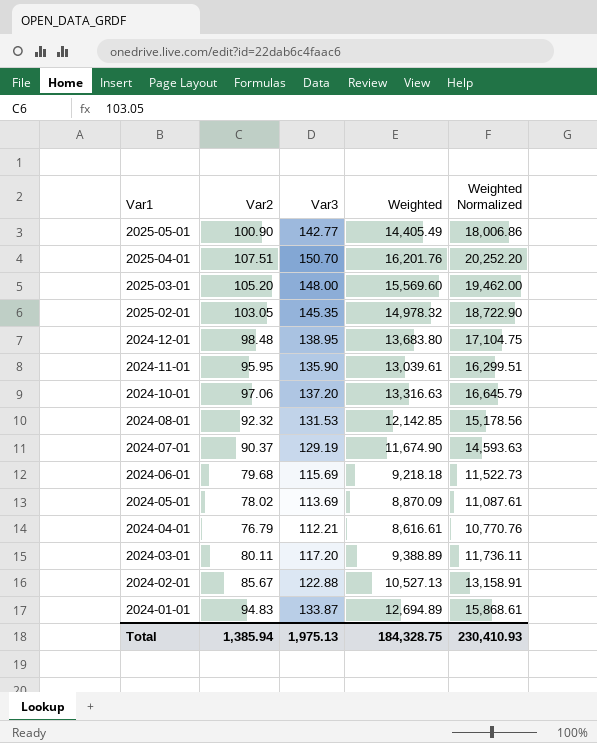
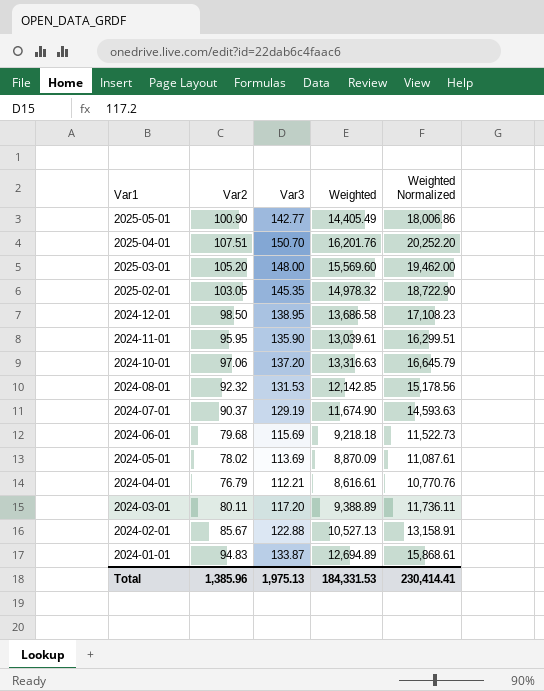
2024-12-01 | Var2: 98.48 -> 98.50
2024-12-01 | Weighted: 13,683.80 -> 13,686.58
2024-12-01 | Weighted Normalized: 17,104.75 -> 17,108.23
Total | Var2: 1,385.94 -> 1,385.96
Total | Weighted: 184,328.75 -> 184,331.53
Total | Weighted Normalized: 230,410.93 -> 230,414.41

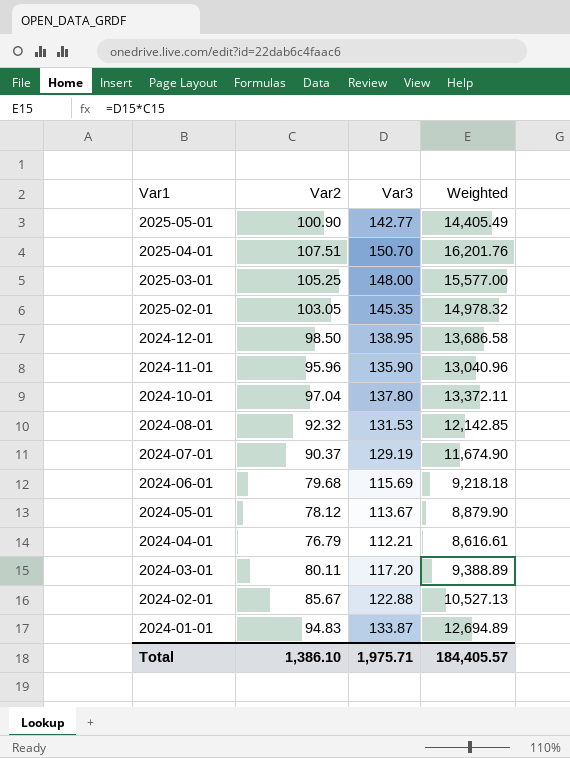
column Weighted Normalized | formula: [Weighted] * 1.25 -> none
2025-03-01 | Var2: 105.20 -> 105.25
2025-03-01 | Weighted: 15,569.60 -> 15,577.00
2024-11-01 | Var2: 95.95 -> 95.96
2024-11-01 | Weighted: 13,039.61 -> 13,040.96
2024-10-01 | Var2: 97.06 -> 97.04
2024-10-01 | Var3: 137.20 -> 137.80
2024-10-01 | Weighted: 13,316.63 -> 13,372.11
2024-05-01 | Var2: 78.02 -> 78.12
2024-05-01 | Var3: 113.69 -> 113.67
2024-05-01 | Weighted: 8,870.09 -> 8,879.90
Total | Var2: 1,385.96 -> 1,386.10
Total | Var3: 1,975.13 -> 1,975.71
Total | Weighted: 184,331.53 -> 184,405.57

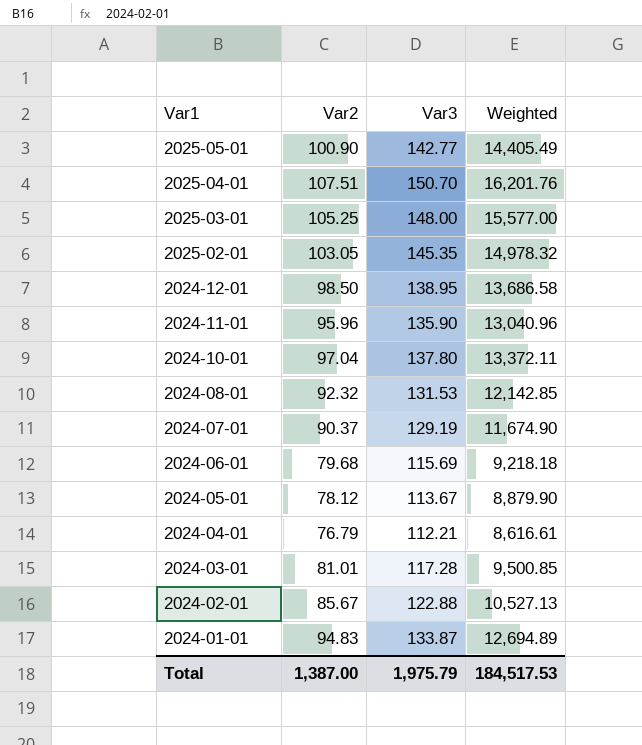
2024-03-01 | Var2: 80.11 -> 81.01
2024-03-01 | Var3: 117.20 -> 117.28
2024-03-01 | Weighted: 9,388.89 -> 9,500.85
Total | Var2: 1,386.10 -> 1,387.00
Total | Var3: 1,975.71 -> 1,975.79
Total | Weighted: 184,405.57 -> 184,517.53

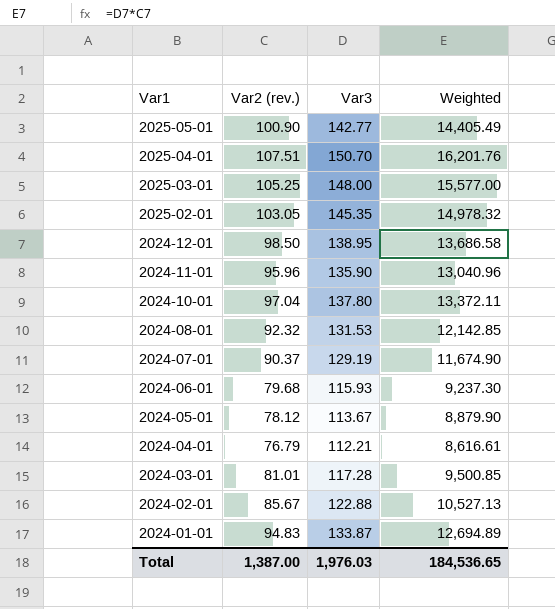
column name: Var2 -> Var2 (rev.)
2024-06-01 | Var3: 115.69 -> 115.93
2024-06-01 | Weighted: 9,218.18 -> 9,237.30
Total | Var3: 1,975.79 -> 1,976.03
Total | Weighted: 184,517.53 -> 184,536.65

